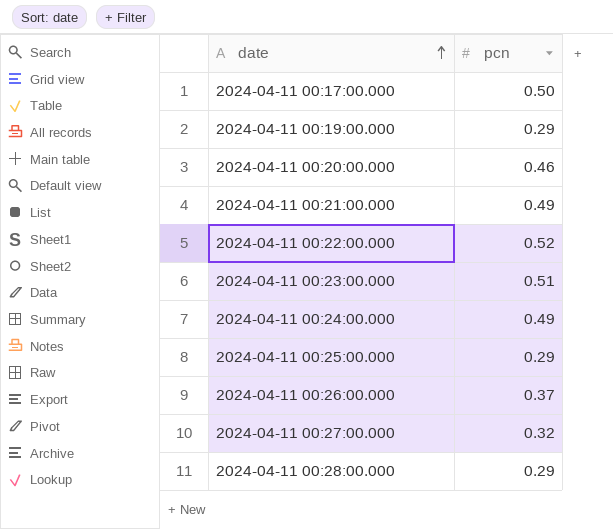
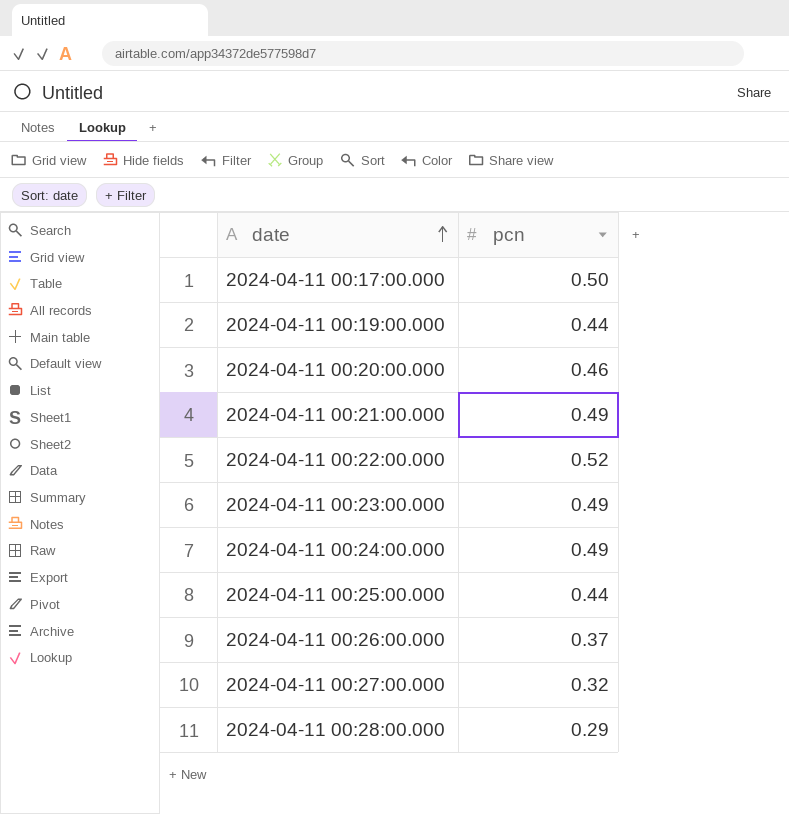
2024-04-11 00:19:00.000 | pcn: 0.29 -> 0.44
2024-04-11 00:23:00.000 | pcn: 0.51 -> 0.49
2024-04-11 00:25:00.000 | pcn: 0.29 -> 0.44

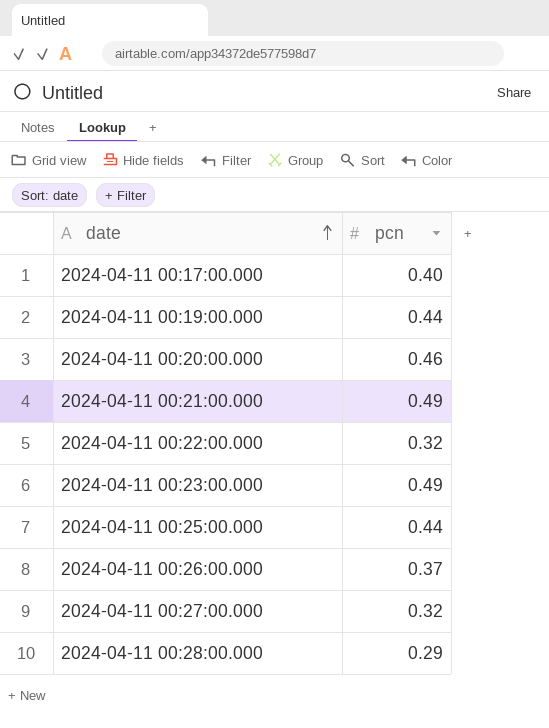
row 2024-04-11 00:24:00.000: 0.49 -> none
2024-04-11 00:17:00.000 | pcn: 0.50 -> 0.40
2024-04-11 00:22:00.000 | pcn: 0.52 -> 0.32

